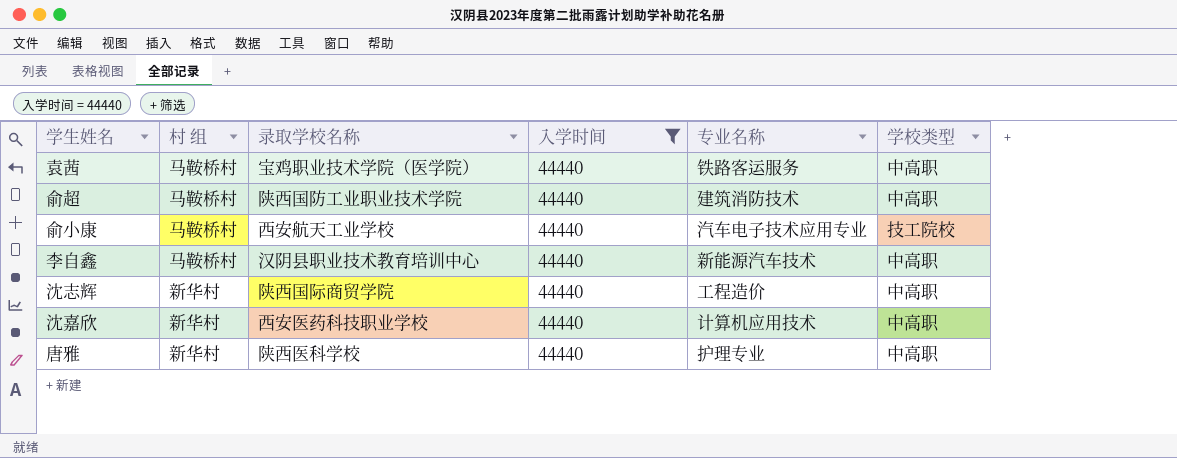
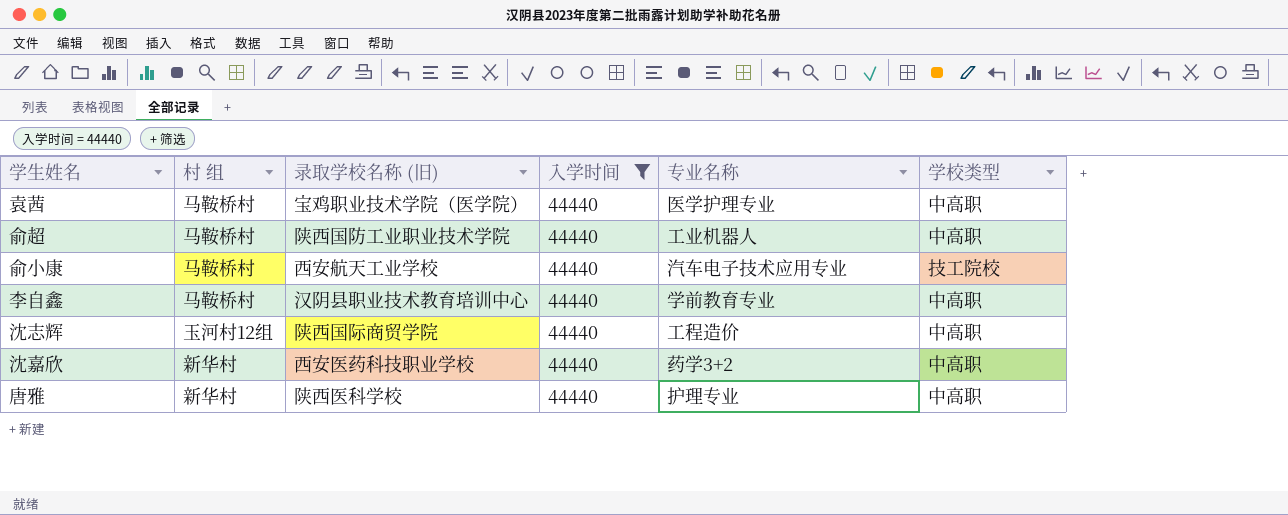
column name: 录取学校名称 -> 录取学校名称 (旧)
袁茜 | 专业名称: 铁路客运服务 -> 医学护理专业
俞超 | 专业名称: 建筑消防技术 -> 工业机器人
李自鑫 | 专业名称: 新能源汽车技术 -> 学前教育专业
沈志辉 | 村 组: 新华村 -> 玉河村12组
沈嘉欣 | 专业名称: 计算机应用技术 -> 药学3+2

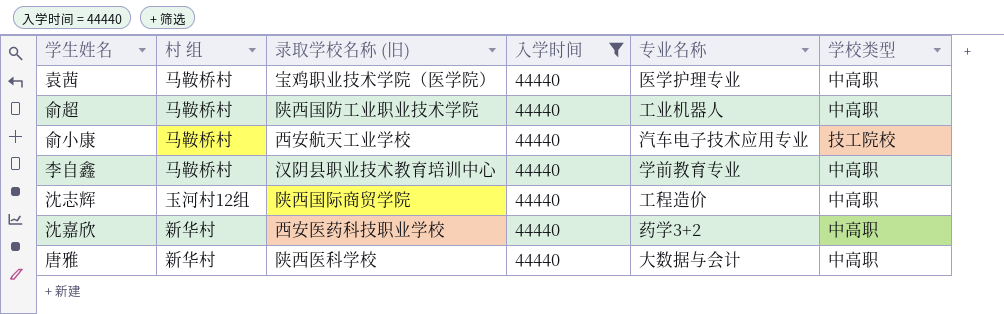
唐雅 | 专业名称: 护理专业 -> 大数据与会计

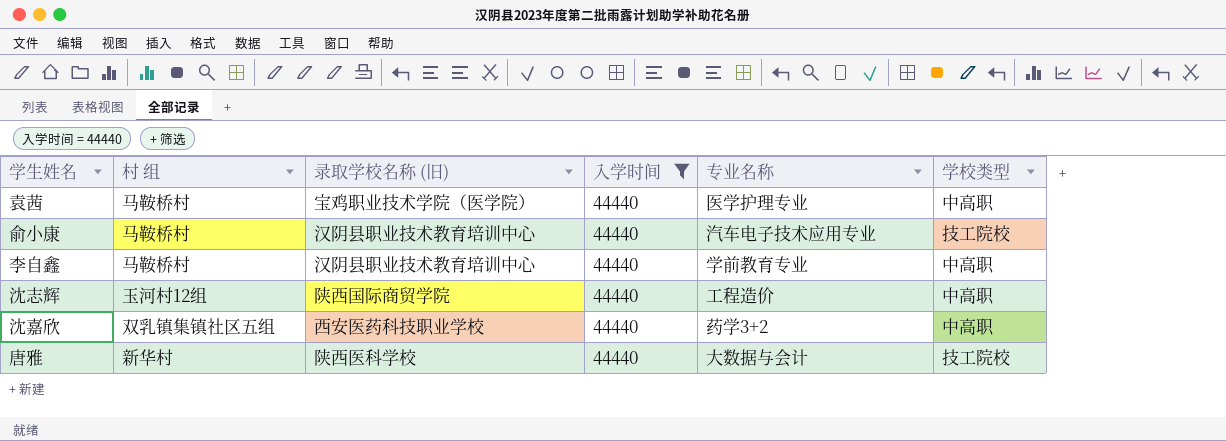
row 俞超: 马鞍桥村 | 陕西国防工业职业技术学院 | 44440 | 工业机器人 | 中高职 -> none
俞小康 | 录取学校名称 (旧): 西安航天工业学校 -> 汉阴县职业技术教育培训中心
沈嘉欣 | 村 组: 新华村 -> 双乳镇集镇社区五组
唐雅 | 学校类型: 中高职 -> 技工院校

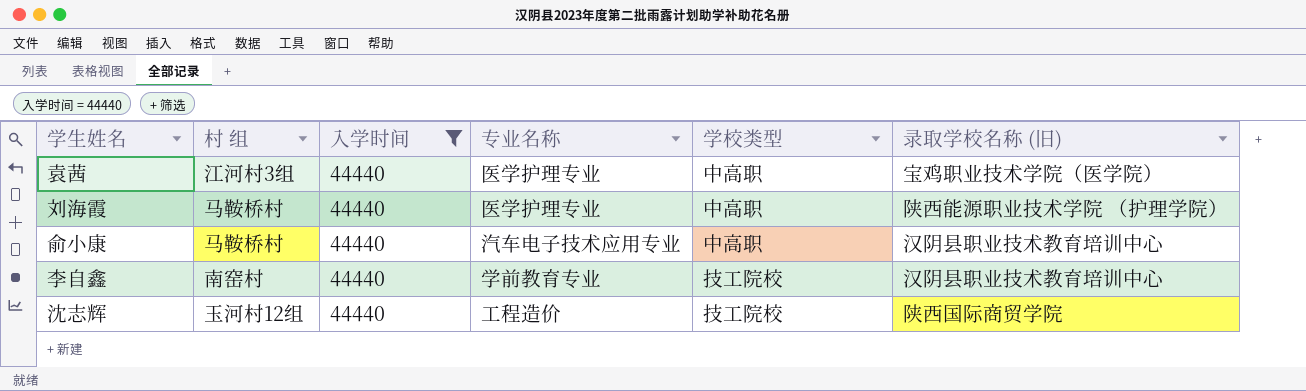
column 录取学校名称 (旧) | position: 3 -> 6
row 沈嘉欣: 双乳镇集镇社区五组 | 西安医药科技职业学校 | 44440 | 药学3+2 | 中高职 -> none
row 唐雅: 新华村 | 陕西医科学校 | 44440 | 大数据与会计 | 技工院校 -> none
袁茜 | 村 组: 马鞍桥村 -> 江河村3组
row 刘海霞: none -> 马鞍桥村 | 44440 | 医学护理专业 | 中高职 | 陕西能源职业技术学院 （护理学院）
俞小康 | 学校类型: 技工院校 -> 中高职
李自鑫 | 村 组: 马鞍桥村 -> 南窑村
李自鑫 | 学校类型: 中高职 -> 技工院校
沈志辉 | 学校类型: 中高职 -> 技工院校

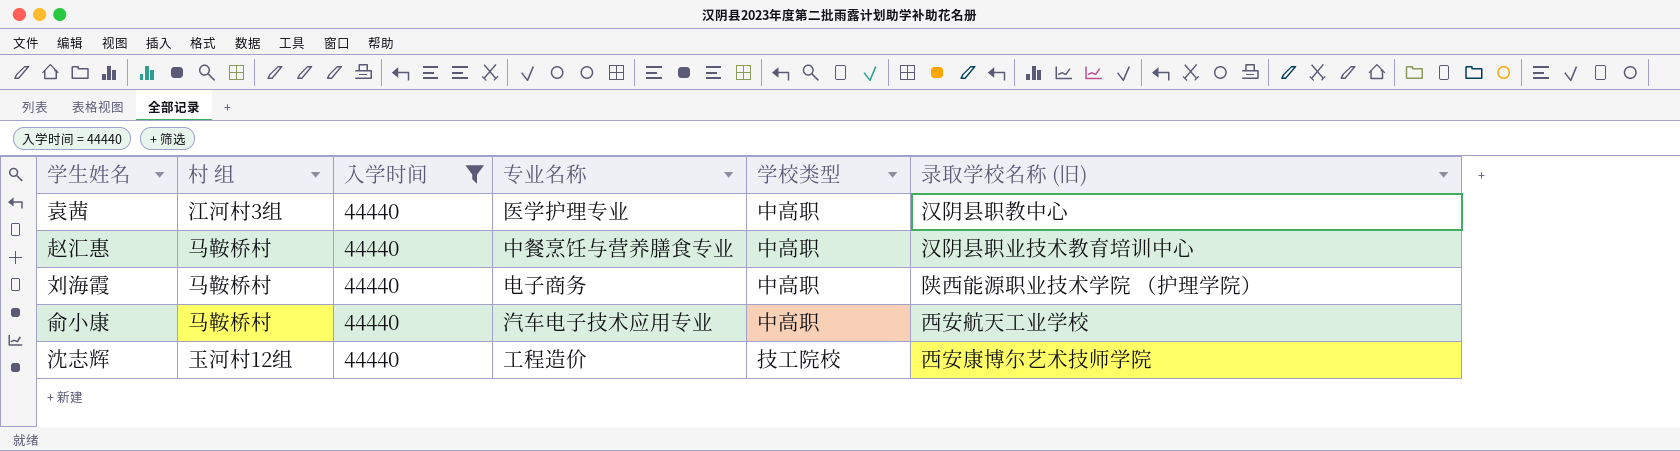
row 李自鑫: 南窑村 | 44440 | 学前教育专业 | 技工院校 | 汉阴县职业技术教育培训中心 -> none
袁茜 | 录取学校名称 (旧): 宝鸡职业技术学院（医学院） -> 汉阴县职教中心
row 赵汇惠: none -> 马鞍桥村 | 44440 | 中餐烹饪与营养膳食专业 | 中高职 | 汉阴县职业技术教育培训中心
刘海霞 | 专业名称: 医学护理专业 -> 电子商务
俞小康 | 录取学校名称 (旧): 汉阴县职业技术教育培训中心 -> 西安航天工业学校
沈志辉 | 录取学校名称 (旧): 陕西国际商贸学院 -> 西安康博尔艺术技师学院

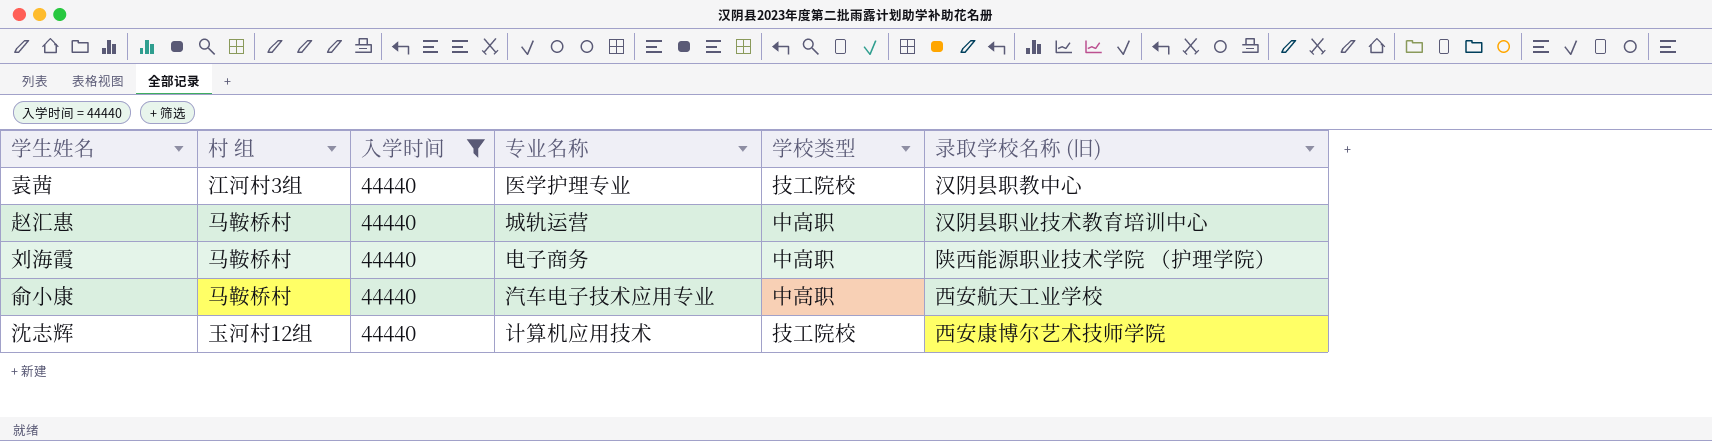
袁茜 | 学校类型: 中高职 -> 技工院校
赵汇惠 | 专业名称: 中餐烹饪与营养膳食专业 -> 城轨运营
沈志辉 | 专业名称: 工程造价 -> 计算机应用技术

